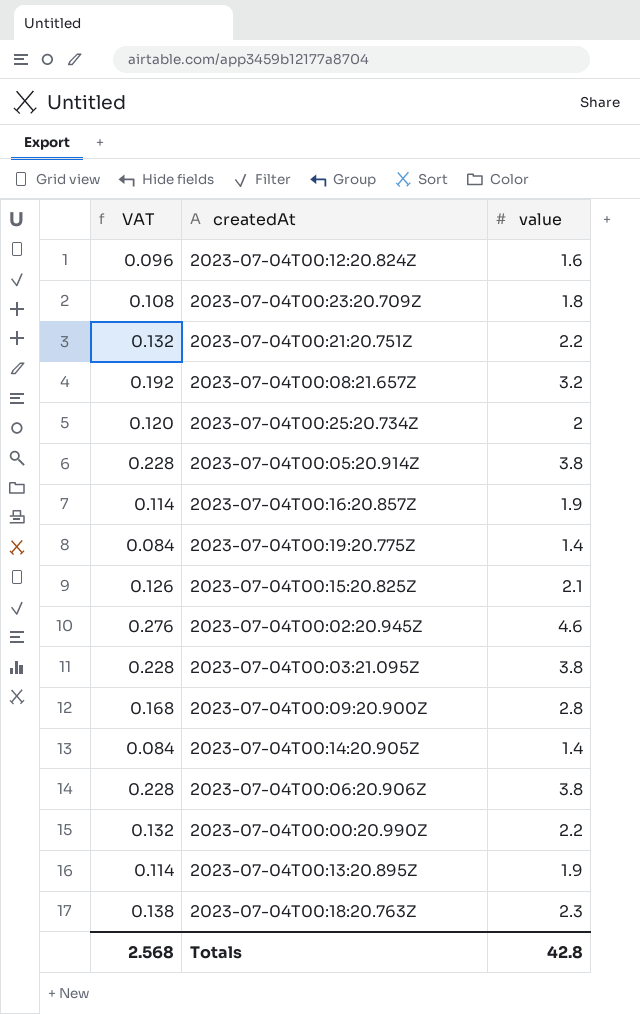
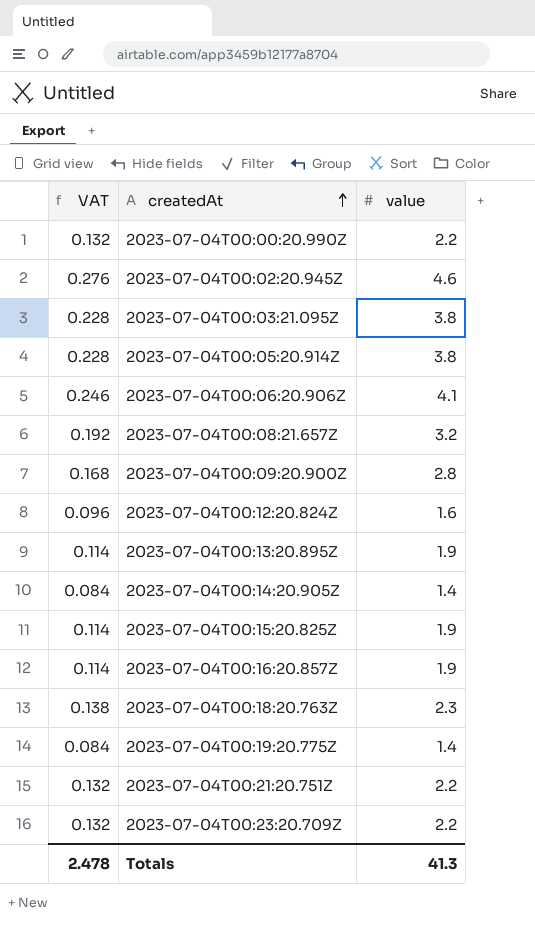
row order: none -> createdAt ascending
row 2023-07-04T00:25:20.734Z: 0.120 | 2 -> none
2023-07-04T00:06:20.906Z | VAT: 0.228 -> 0.246
2023-07-04T00:06:20.906Z | value: 3.8 -> 4.1
2023-07-04T00:15:20.825Z | VAT: 0.126 -> 0.114
2023-07-04T00:15:20.825Z | value: 2.1 -> 1.9
2023-07-04T00:23:20.709Z | VAT: 0.108 -> 0.132
2023-07-04T00:23:20.709Z | value: 1.8 -> 2.2
Totals | VAT: 2.568 -> 2.478
Totals | value: 42.8 -> 41.3

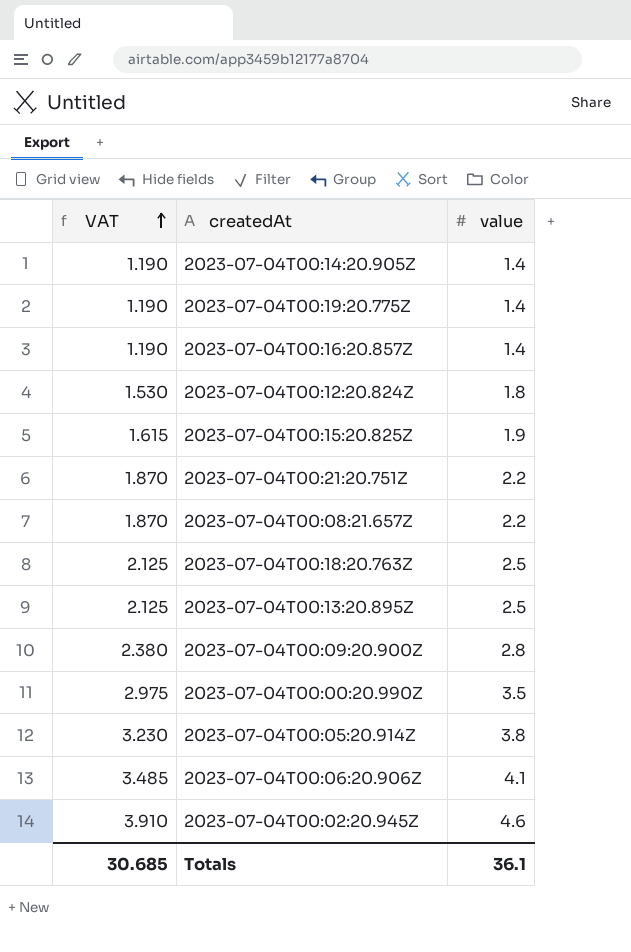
row order: createdAt ascending -> VAT ascending
column VAT | formula: [value] * 0.06 -> [value] * 0.85
row 2023-07-04T00:03:21.095Z: 0.228 | 3.8 -> none
row 2023-07-04T00:23:20.709Z: 0.132 | 2.2 -> none
2023-07-04T00:16:20.857Z | value: 1.9 -> 1.4
2023-07-04T00:12:20.824Z | value: 1.6 -> 1.8
2023-07-04T00:08:21.657Z | value: 3.2 -> 2.2
2023-07-04T00:18:20.763Z | value: 2.3 -> 2.5
2023-07-04T00:13:20.895Z | value: 1.9 -> 2.5
2023-07-04T00:00:20.990Z | value: 2.2 -> 3.5
Totals | VAT: 2.478 -> 30.685
Totals | value: 41.3 -> 36.1

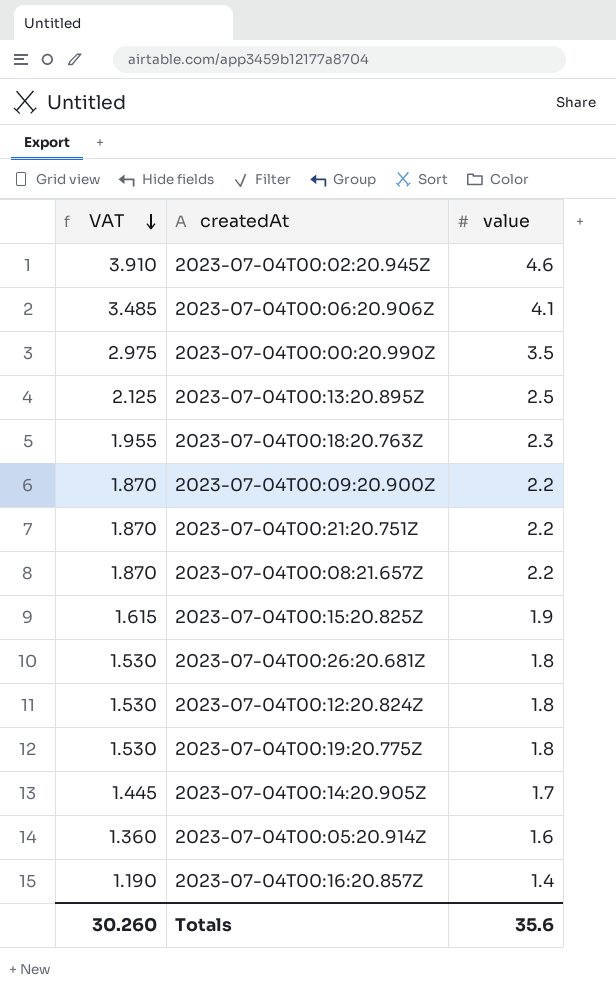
row order: VAT ascending -> VAT descending
2023-07-04T00:18:20.763Z | VAT: 2.125 -> 1.955
2023-07-04T00:18:20.763Z | value: 2.5 -> 2.3
2023-07-04T00:09:20.900Z | VAT: 2.380 -> 1.870
2023-07-04T00:09:20.900Z | value: 2.8 -> 2.2
row 2023-07-04T00:26:20.681Z: none -> 1.530 | 1.8
2023-07-04T00:19:20.775Z | VAT: 1.190 -> 1.530
2023-07-04T00:19:20.775Z | value: 1.4 -> 1.8
2023-07-04T00:14:20.905Z | VAT: 1.190 -> 1.445
2023-07-04T00:14:20.905Z | value: 1.4 -> 1.7
2023-07-04T00:05:20.914Z | VAT: 3.230 -> 1.360
2023-07-04T00:05:20.914Z | value: 3.8 -> 1.6
Totals | VAT: 30.685 -> 30.260
Totals | value: 36.1 -> 35.6

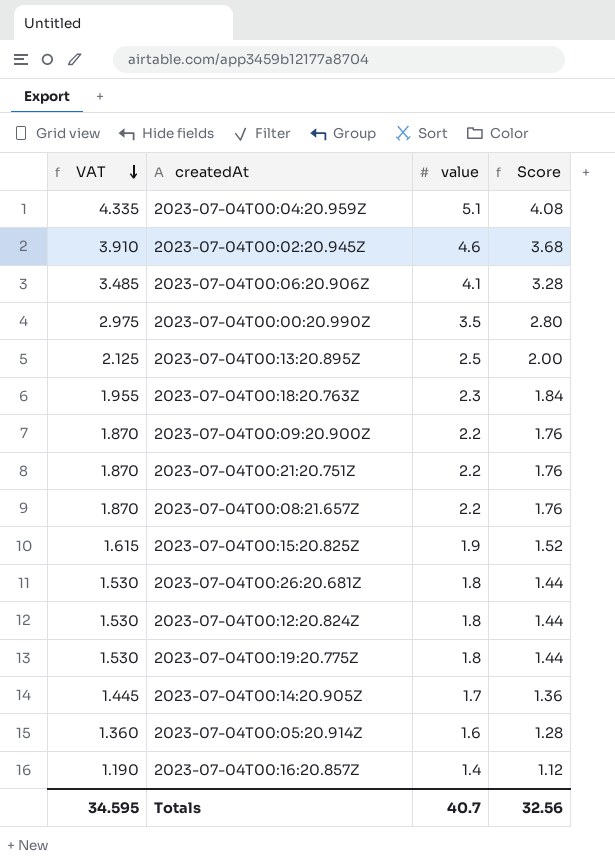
column Score | formula: none -> [value] * 0.8
row 2023-07-04T00:04:20.959Z: none -> 4.335 | 5.1 | 4.08
Totals | VAT: 30.260 -> 34.595
Totals | value: 35.6 -> 40.7

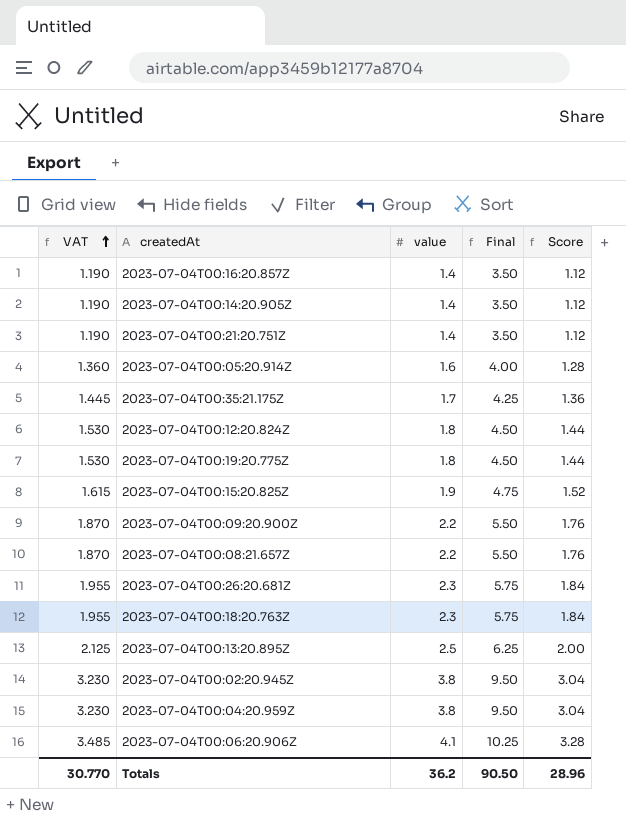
row order: VAT descending -> VAT ascending
column Final | formula: none -> [value] * 2.5
row 2023-07-04T00:00:20.990Z: 2.975 | 3.5 | 2.80 -> none
2023-07-04T00:14:20.905Z | VAT: 1.445 -> 1.190
2023-07-04T00:14:20.905Z | value: 1.7 -> 1.4
2023-07-04T00:14:20.905Z | Score: 1.36 -> 1.12
2023-07-04T00:21:20.751Z | VAT: 1.870 -> 1.190
2023-07-04T00:21:20.751Z | value: 2.2 -> 1.4
2023-07-04T00:21:20.751Z | Score: 1.76 -> 1.12
row 2023-07-04T00:35:21.175Z: none -> 1.445 | 1.7 | 4.25 | 1.36
2023-07-04T00:26:20.681Z | VAT: 1.530 -> 1.955
2023-07-04T00:26:20.681Z | value: 1.8 -> 2.3
2023-07-04T00:26:20.681Z | Score: 1.44 -> 1.84
2023-07-04T00:02:20.945Z | VAT: 3.910 -> 3.230
2023-07-04T00:02:20.945Z | value: 4.6 -> 3.8
2023-07-04T00:02:20.945Z | Score: 3.68 -> 3.04
2023-07-04T00:04:20.959Z | VAT: 4.335 -> 3.230
2023-07-04T00:04:20.959Z | value: 5.1 -> 3.8
2023-07-04T00:04:20.959Z | Score: 4.08 -> 3.04
Totals | VAT: 34.595 -> 30.770
Totals | value: 40.7 -> 36.2
Totals | Score: 32.56 -> 28.96

